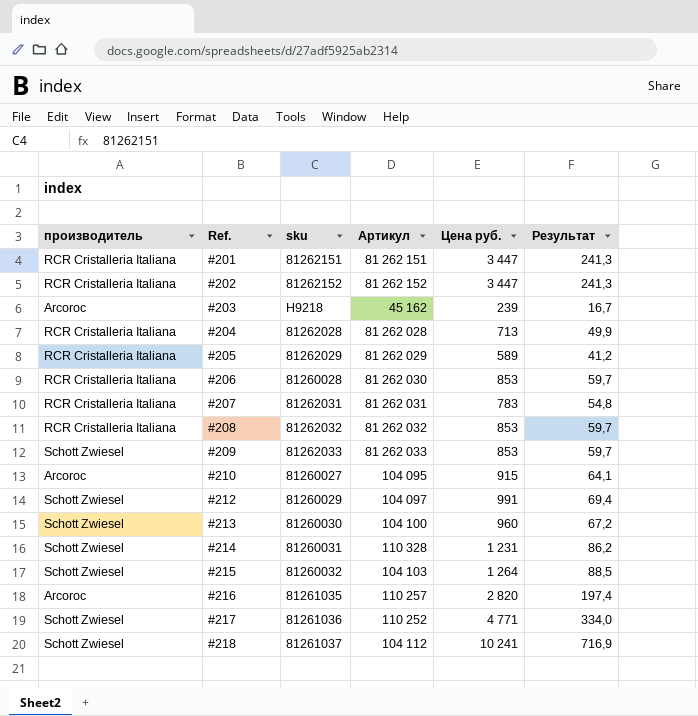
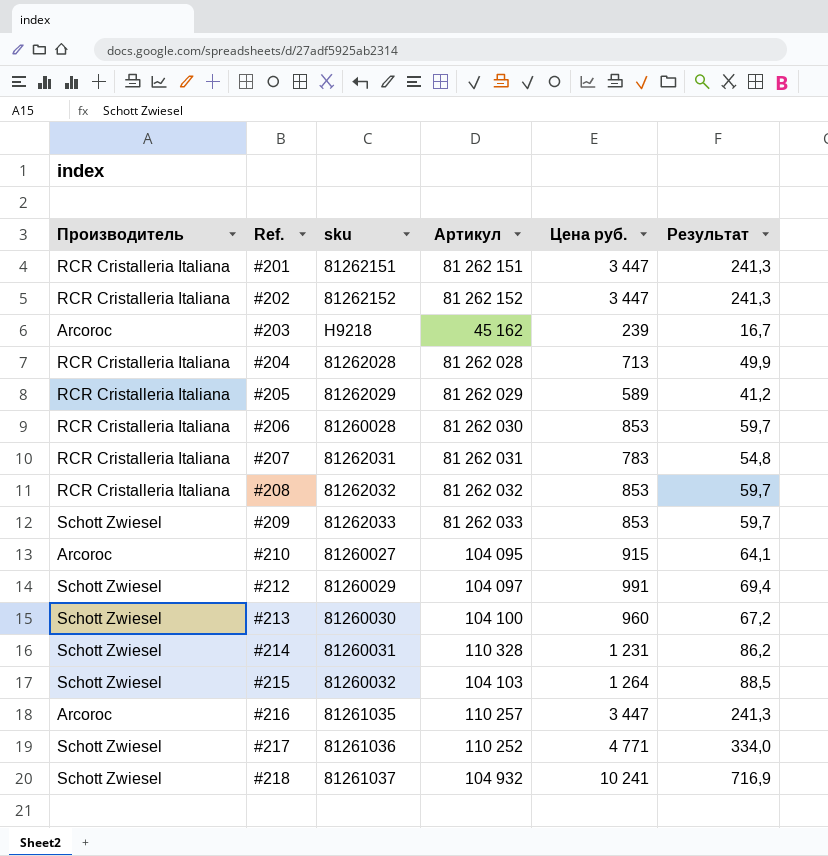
column name: производитель -> Производитель
#216 | Цена руб.: 2 820 -> 3 447
#216 | Результат: 197,4 -> 241,3
#218 | Артикул: 104 112 -> 104 932

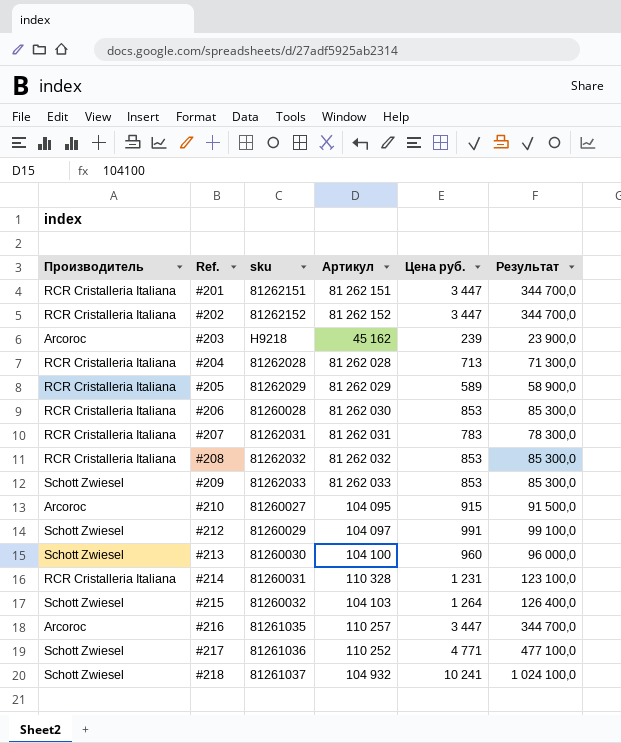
column Результат | formula: [Цена руб.] * 0,07 -> [Цена руб.] * 100
#214 | Производитель: Schott Zwiesel -> RCR Cristalleria Italiana

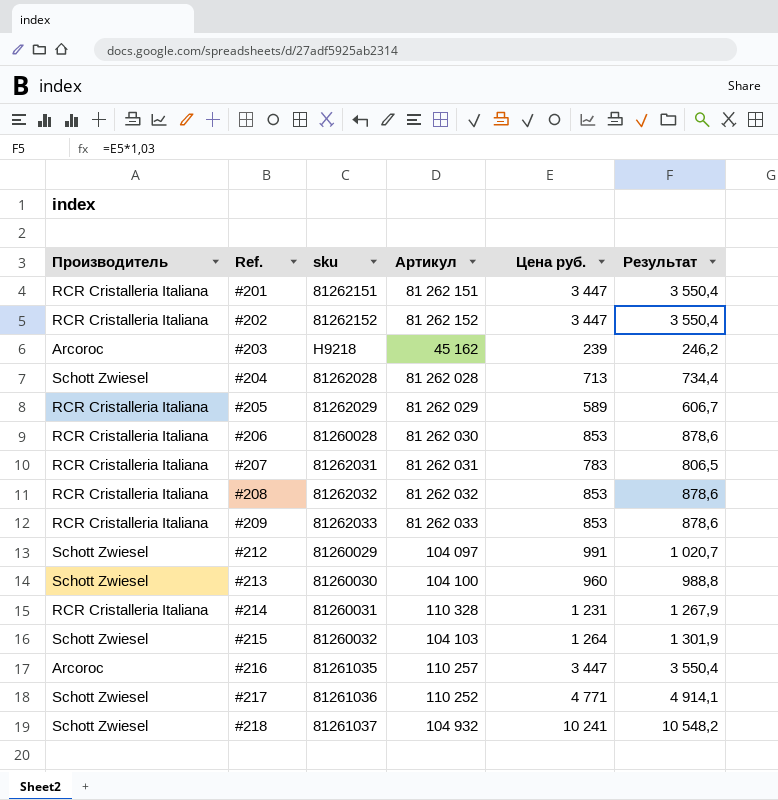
column Результат | formula: [Цена руб.] * 100 -> [Цена руб.] * 1,03
row #210: Arcoroc | 81260027 | 104 095 | 915 | 91 500,0 -> none
#204 | Производитель: RCR Cristalleria Italiana -> Schott Zwiesel
#209 | Производитель: Schott Zwiesel -> RCR Cristalleria Italiana

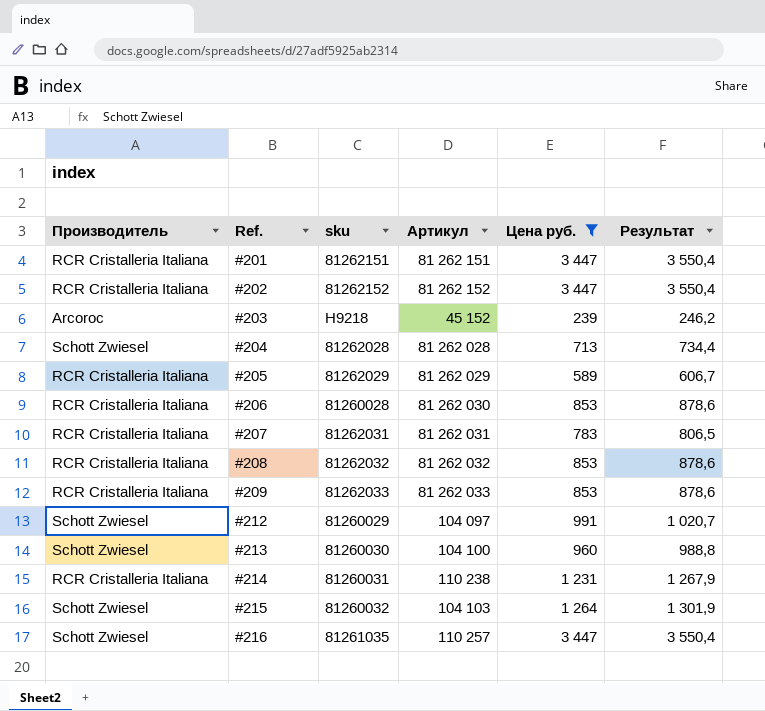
filter: none -> Цена руб. <= 3 447
#203 | Артикул: 45 162 -> 45 152
#214 | Артикул: 110 328 -> 110 238
#216 | Производитель: Arcoroc -> Schott Zwiesel

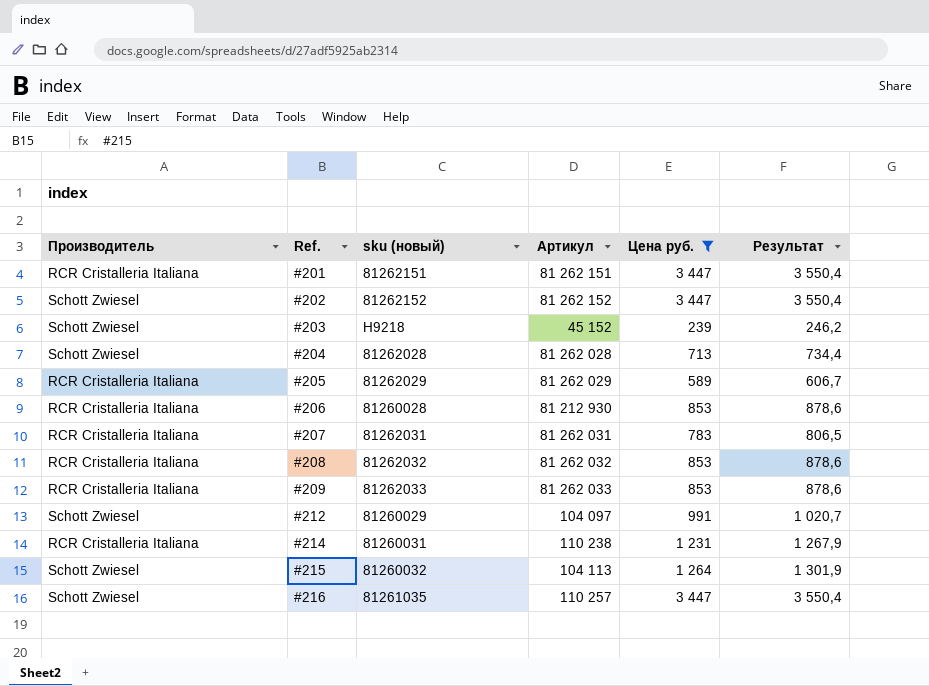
column name: sku -> sku (новый)
row #213: Schott Zwiesel | 81260030 | 104 100 | 960 | 988,8 -> none
#202 | Производитель: RCR Cristalleria Italiana -> Schott Zwiesel
#203 | Производитель: Arcoroc -> Schott Zwiesel
#206 | Артикул: 81 262 030 -> 81 212 930
#215 | Артикул: 104 103 -> 104 113

